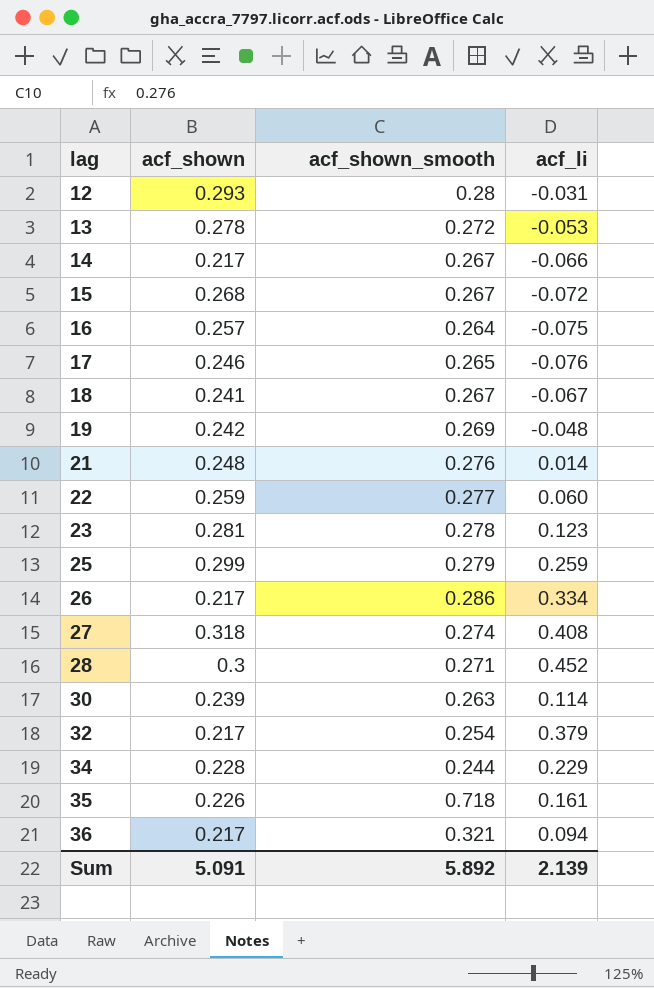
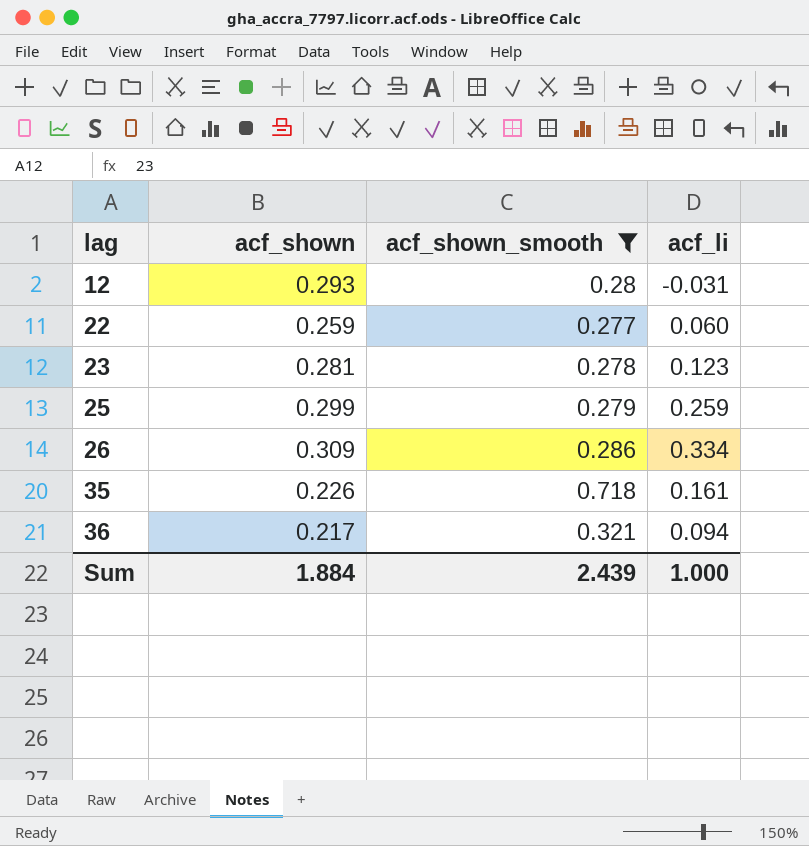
filter: none -> acf_shown_smooth >= 0.277
26 | acf_shown: 0.217 -> 0.309
Sum | acf_shown: 5.091 -> 1.884
Sum | acf_shown_smooth: 5.892 -> 2.439
Sum | acf_li: 2.139 -> 1.000

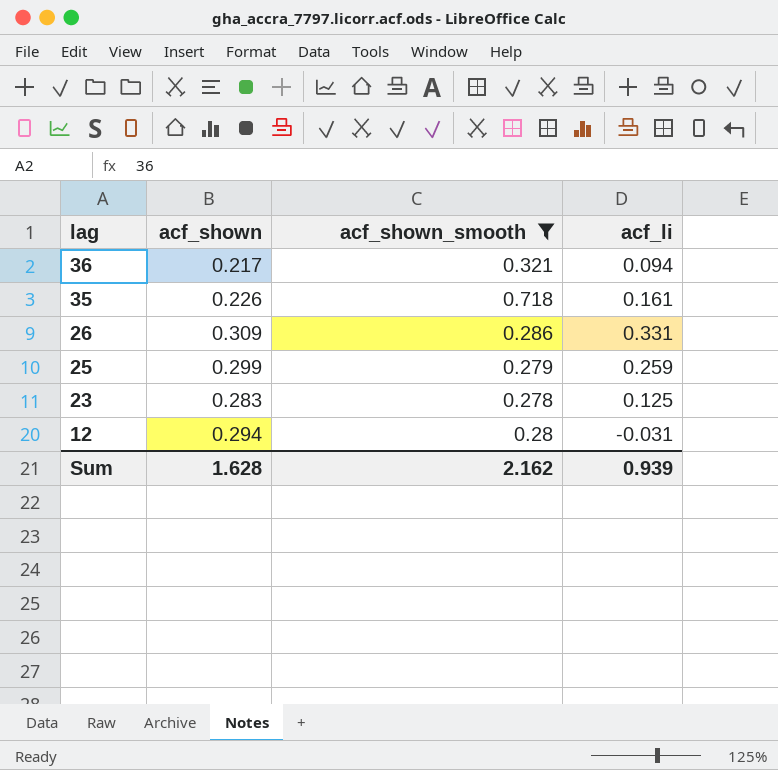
row order: lag ascending -> lag descending
row 22: 0.259 | 0.277 | 0.060 -> none
26 | acf_li: 0.334 -> 0.331
23 | acf_shown: 0.281 -> 0.283
23 | acf_li: 0.123 -> 0.125
12 | acf_shown: 0.293 -> 0.294
Sum | acf_shown: 1.884 -> 1.628
Sum | acf_shown_smooth: 2.439 -> 2.162
Sum | acf_li: 1.000 -> 0.939

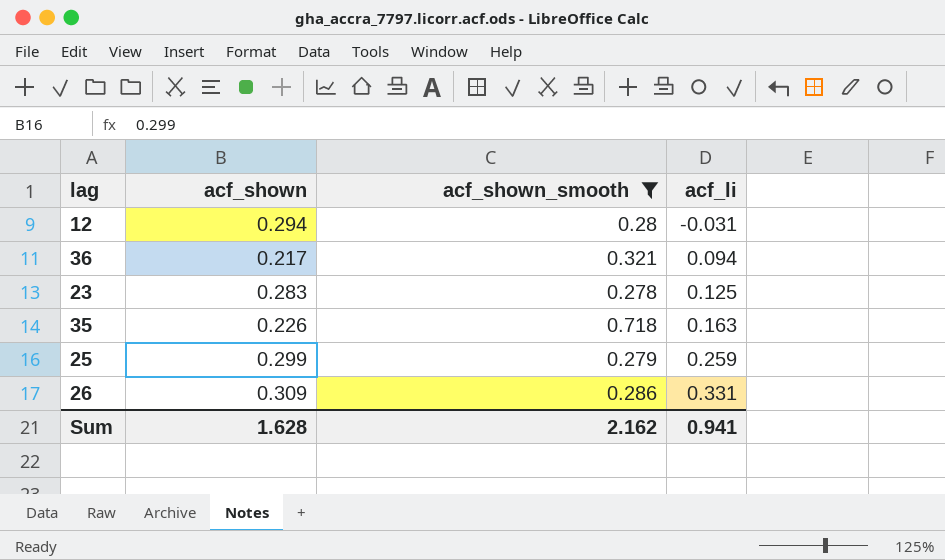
row order: lag descending -> acf_li ascending
35 | acf_li: 0.161 -> 0.163
Sum | acf_li: 0.939 -> 0.941

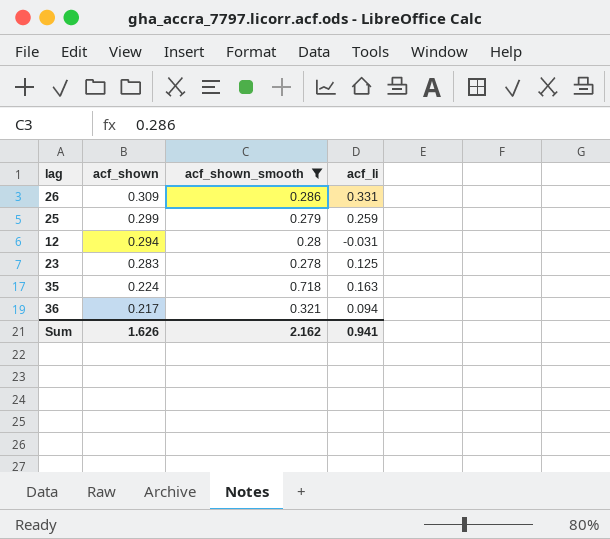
row order: acf_li ascending -> acf_shown descending
35 | acf_shown: 0.226 -> 0.224
Sum | acf_shown: 1.628 -> 1.626

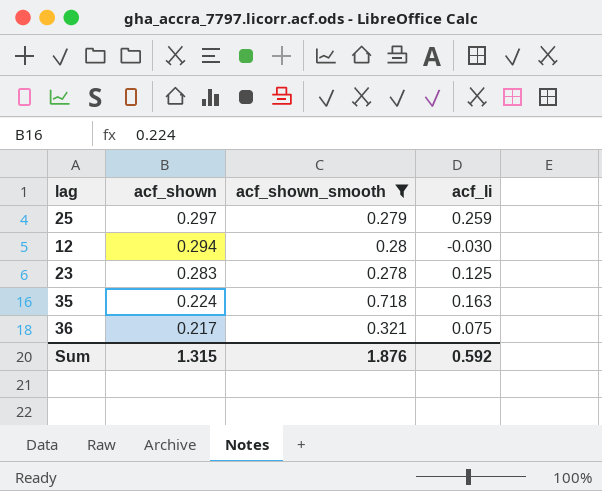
row 26: 0.309 | 0.286 | 0.331 -> none
25 | acf_shown: 0.299 -> 0.297
12 | acf_li: -0.031 -> -0.030
36 | acf_li: 0.094 -> 0.075
Sum | acf_shown: 1.626 -> 1.315
Sum | acf_shown_smooth: 2.162 -> 1.876
Sum | acf_li: 0.941 -> 0.592

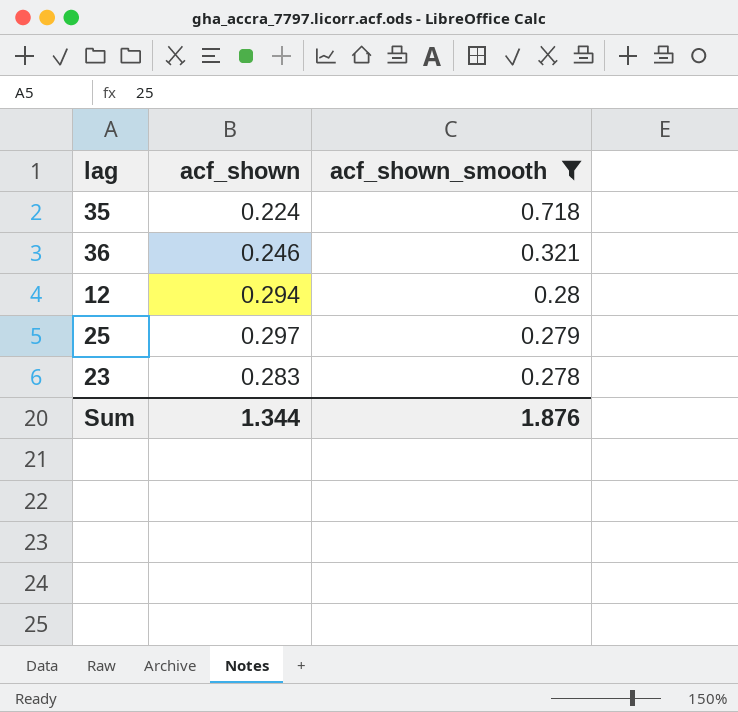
row order: acf_shown descending -> acf_shown_smooth descending
column acf_li | position: 4 -> none
36 | acf_shown: 0.217 -> 0.246
Sum | acf_shown: 1.315 -> 1.344

